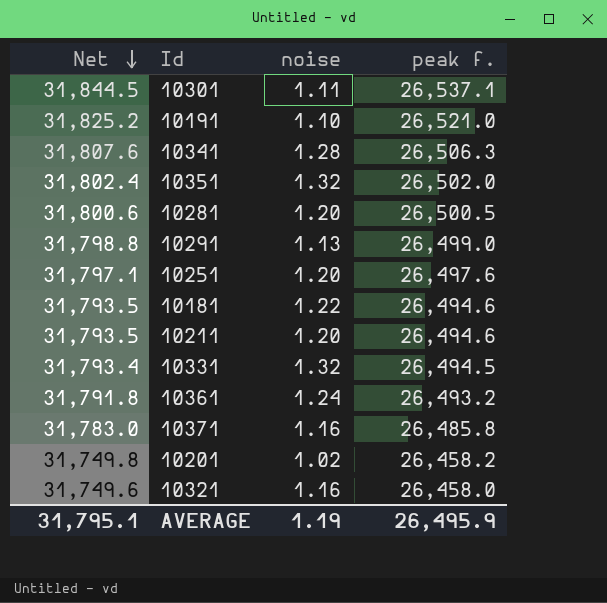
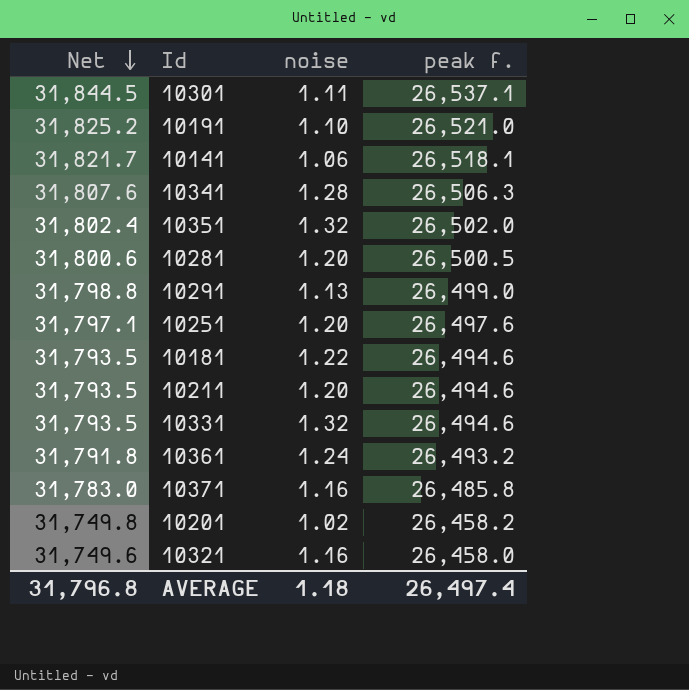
row 10141: none -> 31,821.7 | 1.06 | 26,518.1
10331 | Net: 31,793.4 -> 31,793.5
10331 | peak f.: 26,494.5 -> 26,494.6
AVERAGE | Net: 31,795.1 -> 31,796.8
AVERAGE | noise: 1.19 -> 1.18
AVERAGE | peak f.: 26,495.9 -> 26,497.4

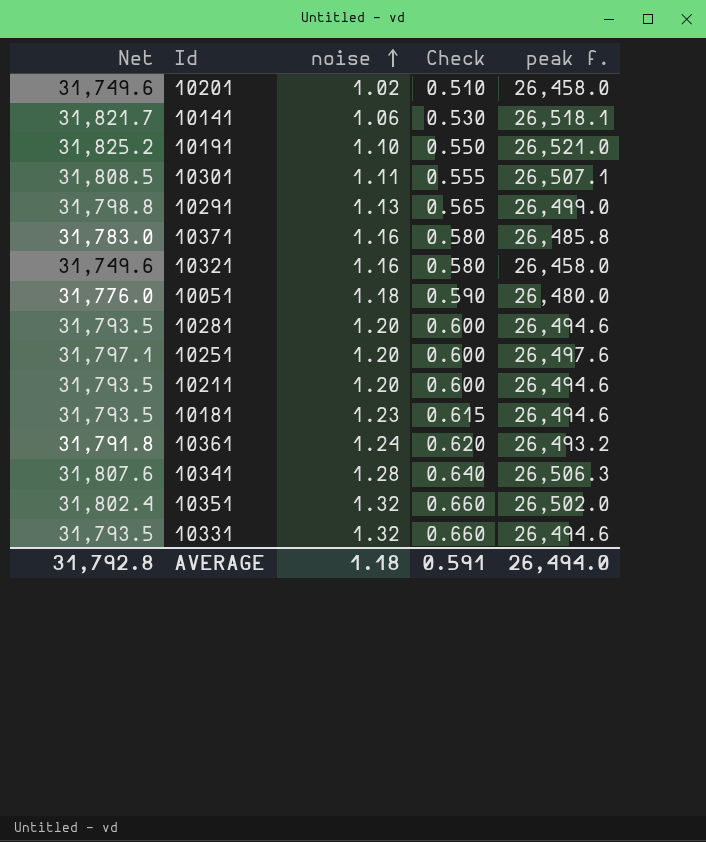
row order: Net descending -> noise ascending
column Check | formula: none -> [noise] * 0.5
10201 | Net: 31,749.8 -> 31,749.6
10201 | peak f.: 26,458.2 -> 26,458.0
10301 | Net: 31,844.5 -> 31,808.5
10301 | peak f.: 26,537.1 -> 26,507.1
row 10051: none -> 31,776.0 | 1.18 | 0.590 | 26,480.0
10281 | Net: 31,800.6 -> 31,793.5
10281 | peak f.: 26,500.5 -> 26,494.6
10181 | noise: 1.22 -> 1.23
AVERAGE | Net: 31,796.8 -> 31,792.8
AVERAGE | peak f.: 26,497.4 -> 26,494.0

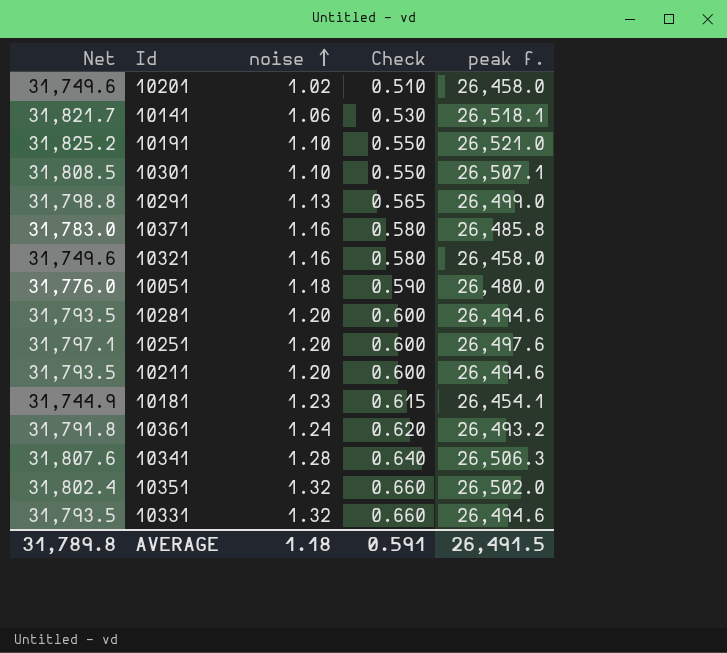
10301 | noise: 1.11 -> 1.10
10301 | Check: 0.555 -> 0.550
10181 | Net: 31,793.5 -> 31,744.9
10181 | peak f.: 26,494.6 -> 26,454.1
AVERAGE | Net: 31,792.8 -> 31,789.8
AVERAGE | peak f.: 26,494.0 -> 26,491.5

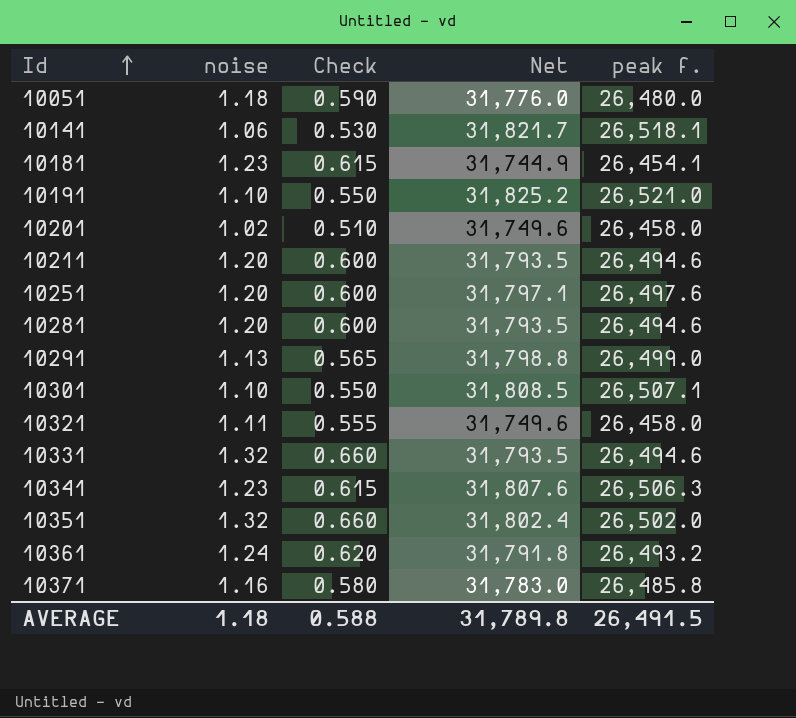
row order: noise ascending -> Id ascending
column Net | position: 1 -> 4
10321 | noise: 1.16 -> 1.11
10321 | Check: 0.580 -> 0.555
10341 | noise: 1.28 -> 1.23
10341 | Check: 0.640 -> 0.615
AVERAGE | Check: 0.591 -> 0.588

